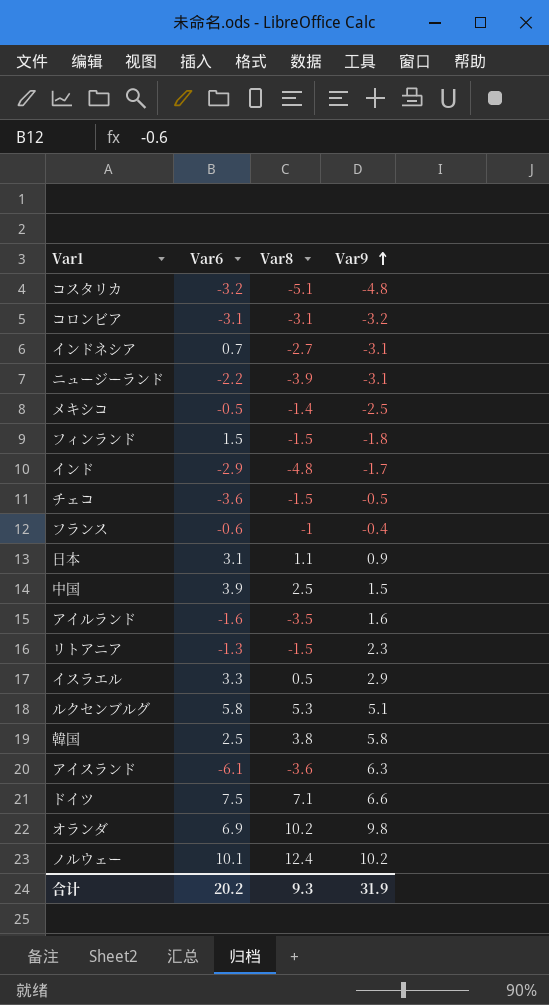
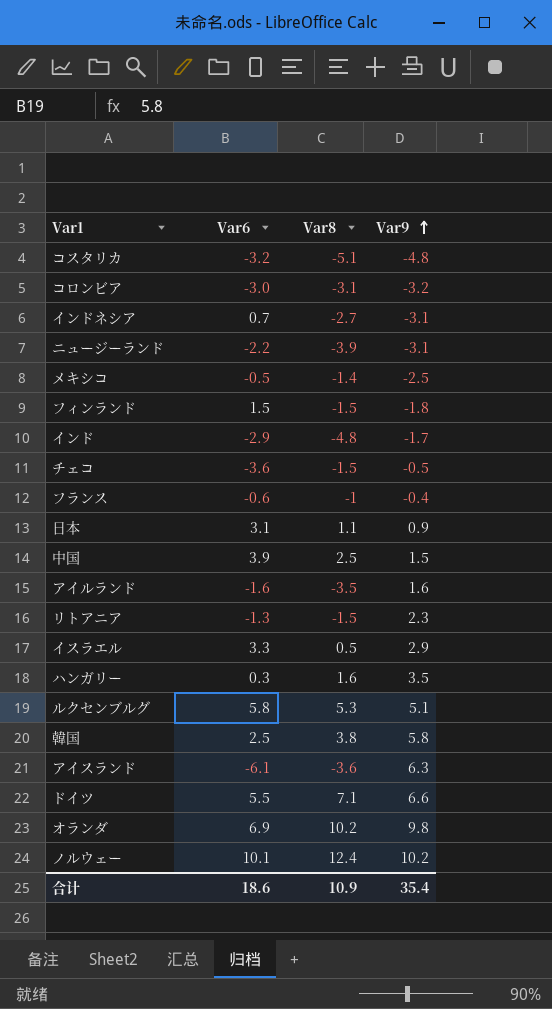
コロンビア | Var6: -3.1 -> -3.0
row ハンガリー: none -> 0.3 | 1.6 | 3.5
ドイツ | Var6: 7.5 -> 5.5
合计 | Var6: 20.2 -> 18.6
合计 | Var8: 9.3 -> 10.9
合计 | Var9: 31.9 -> 35.4

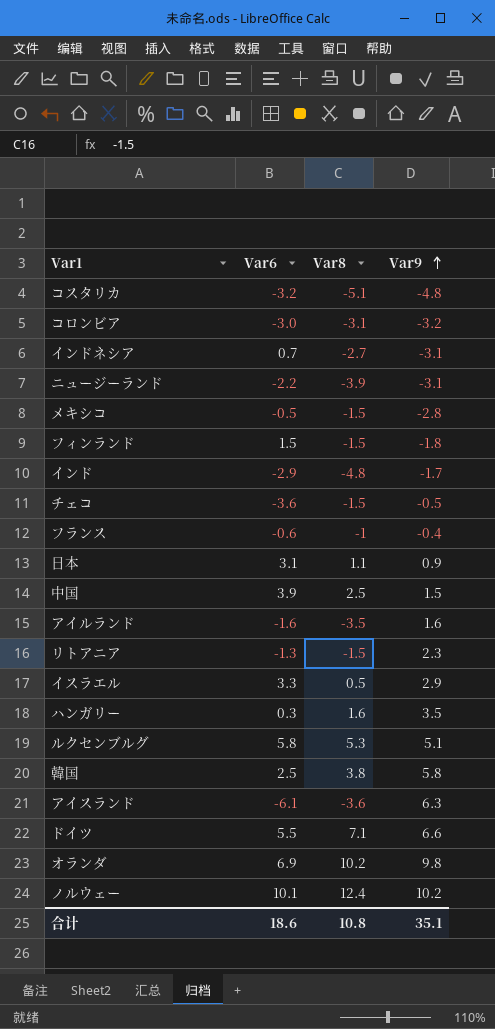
メキシコ | Var8: -1.4 -> -1.5
メキシコ | Var9: -2.5 -> -2.8
合计 | Var8: 10.9 -> 10.8
合计 | Var9: 35.4 -> 35.1

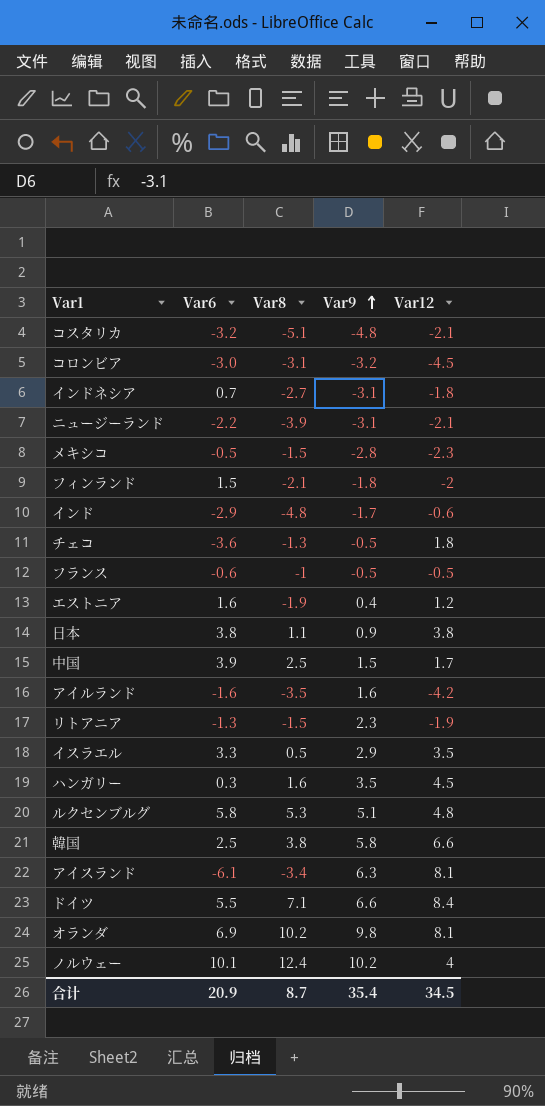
column Var12 | position: none -> 5
フィンランド | Var8: -1.5 -> -2.1
チェコ | Var8: -1.5 -> -1.3
フランス | Var9: -0.4 -> -0.5
row エストニア: none -> 1.6 | -1.9 | 0.4 | 1.2
日本 | Var6: 3.1 -> 3.8
アイスランド | Var8: -3.6 -> -3.4
合计 | Var6: 18.6 -> 20.9
合计 | Var8: 10.8 -> 8.7
合计 | Var9: 35.1 -> 35.4

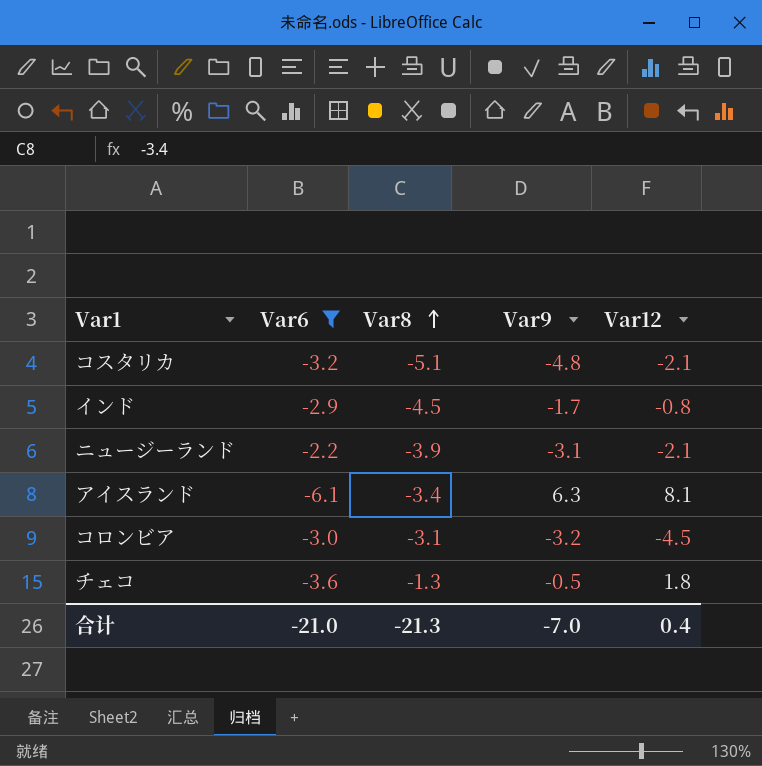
filter: none -> Var6 <= -2.2
row order: Var9 ascending -> Var8 ascending
インド | Var8: -4.8 -> -4.5
インド | Var12: -0.6 -> -0.8
合计 | Var6: 20.9 -> -21.0
合计 | Var8: 8.7 -> -21.3
合计 | Var9: 35.4 -> -7.0
合计 | Var12: 34.5 -> 0.4

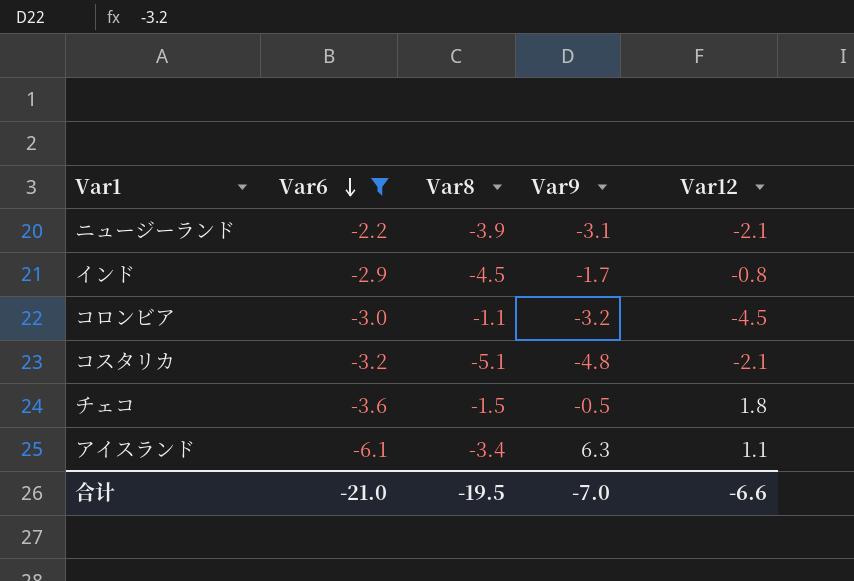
row order: Var8 ascending -> Var6 descending
コロンビア | Var8: -3.1 -> -1.1
チェコ | Var8: -1.3 -> -1.5
アイスランド | Var12: 8.1 -> 1.1
合计 | Var8: -21.3 -> -19.5
合计 | Var12: 0.4 -> -6.6

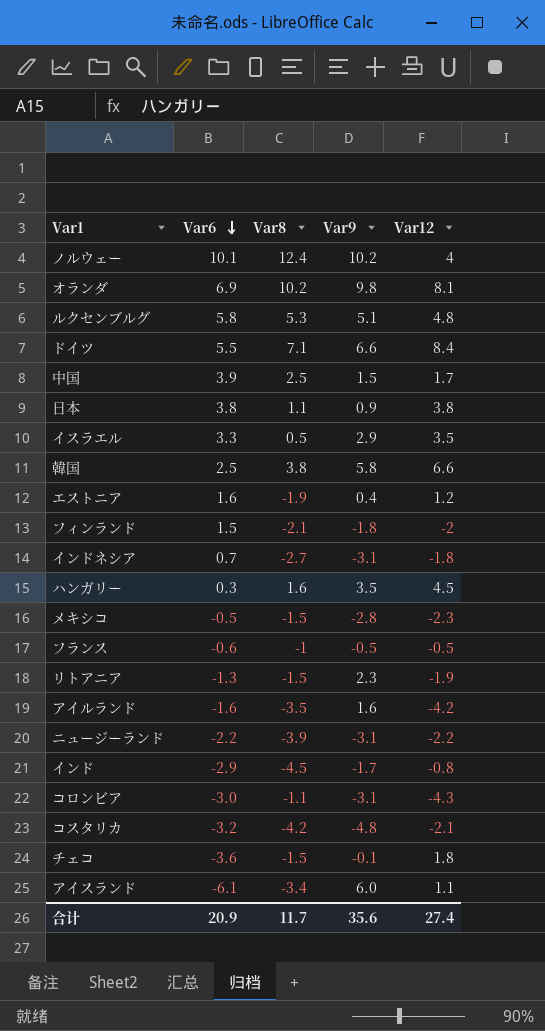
filter: Var6 <= -2.2 -> none
ニュージーランド | Var12: -2.1 -> -2.2
コロンビア | Var9: -3.2 -> -3.1
コロンビア | Var12: -4.5 -> -4.3
コスタリカ | Var8: -5.1 -> -4.2
チェコ | Var9: -0.5 -> -0.1
アイスランド | Var9: 6.3 -> 6.0
合计 | Var6: -21.0 -> 20.9
合计 | Var8: -19.5 -> 11.7
合计 | Var9: -7.0 -> 35.6
合计 | Var12: -6.6 -> 27.4

